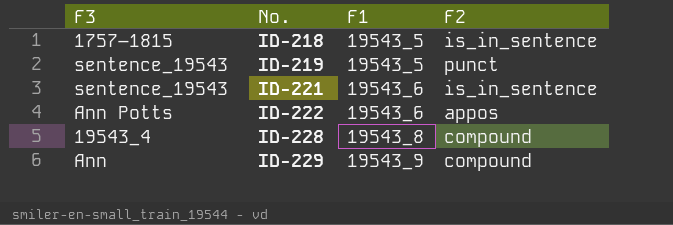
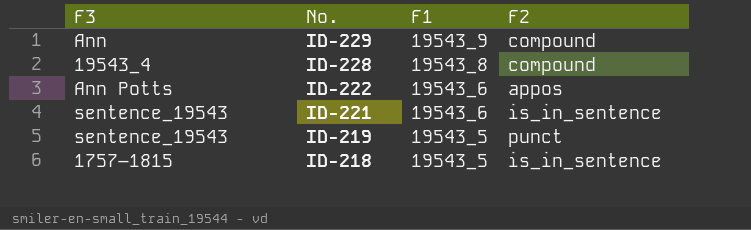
row order: No. ascending -> No. descending

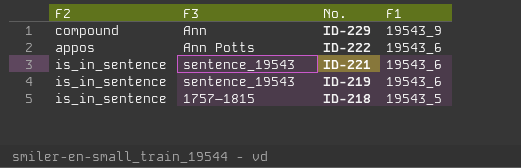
column F2 | position: 4 -> 1
row ID-228: 19543_4 | 19543_8 | compound -> none
ID-219 | F2: punct -> is_in_sentence
ID-219 | F1: 19543_5 -> 19543_6

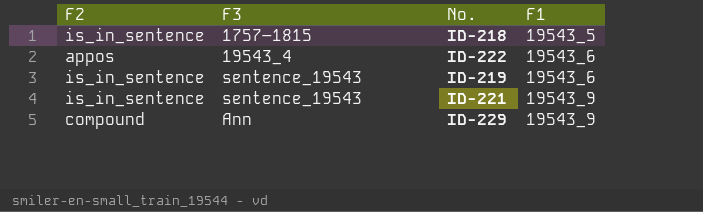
row order: No. descending -> F1 ascending
ID-222 | F3: Ann Potts -> 19543_4
ID-221 | F1: 19543_6 -> 19543_9

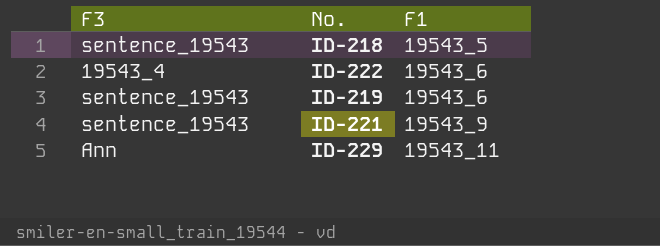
column F2 | position: 1 -> none
ID-218 | F3: 1757–1815 -> sentence_19543
ID-229 | F1: 19543_9 -> 19543_11

